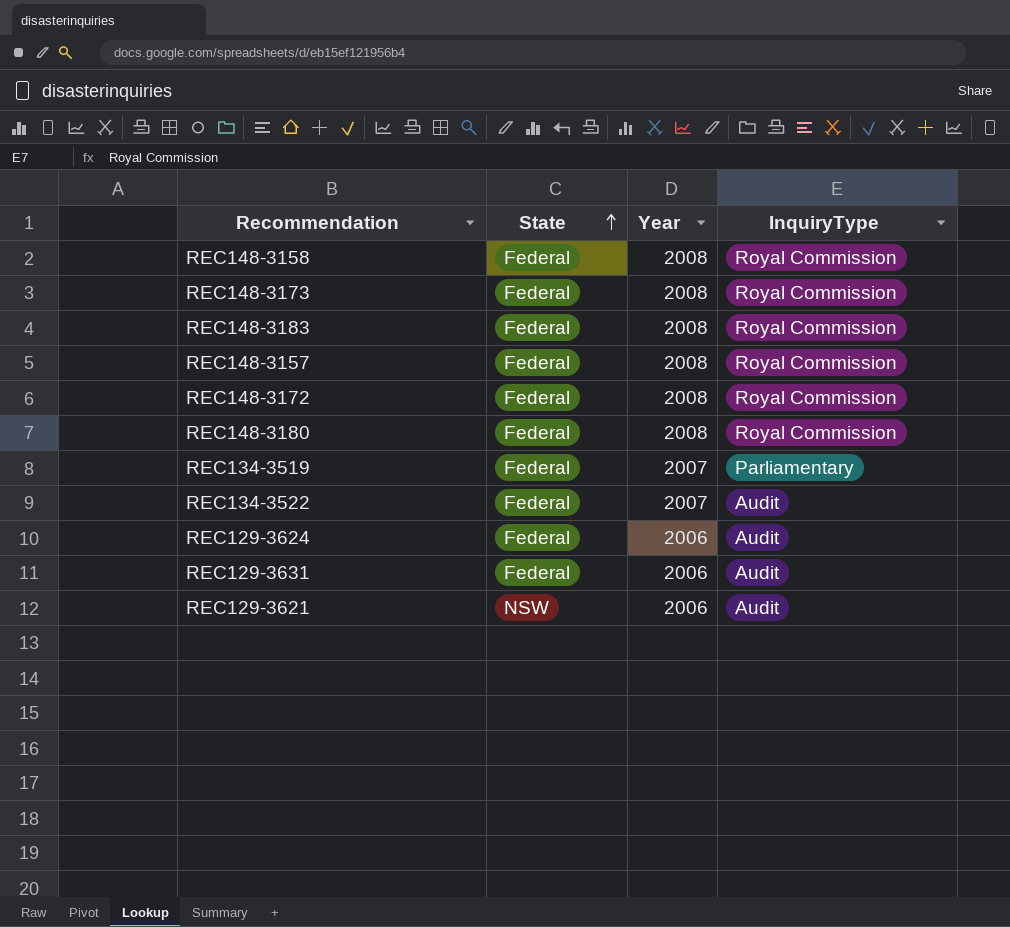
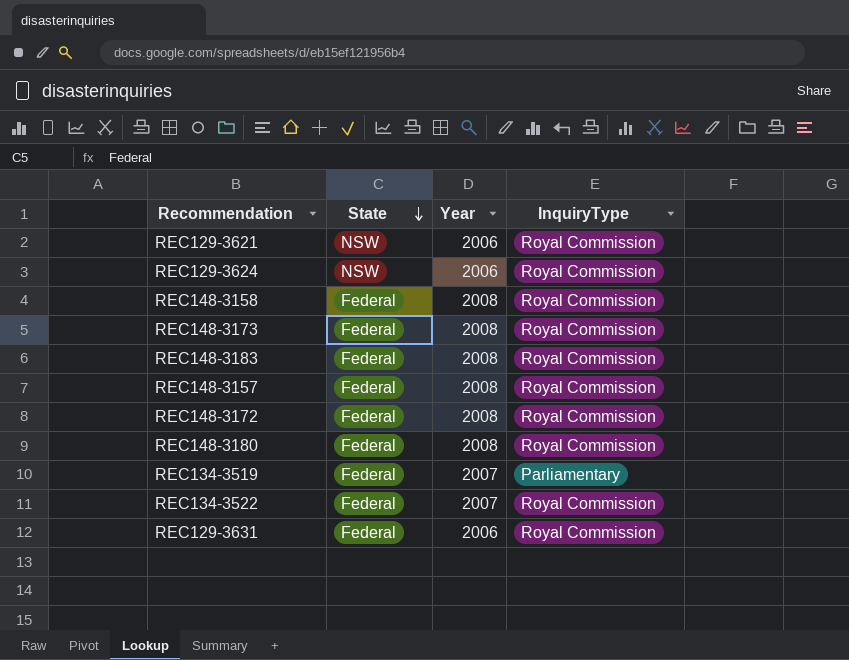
row order: State ascending -> State descending
REC129-3621 | InquiryType: Audit -> Royal Commission
REC129-3624 | State: Federal -> NSW
REC129-3624 | InquiryType: Audit -> Royal Commission
REC134-3522 | InquiryType: Audit -> Royal Commission
REC129-3631 | InquiryType: Audit -> Royal Commission

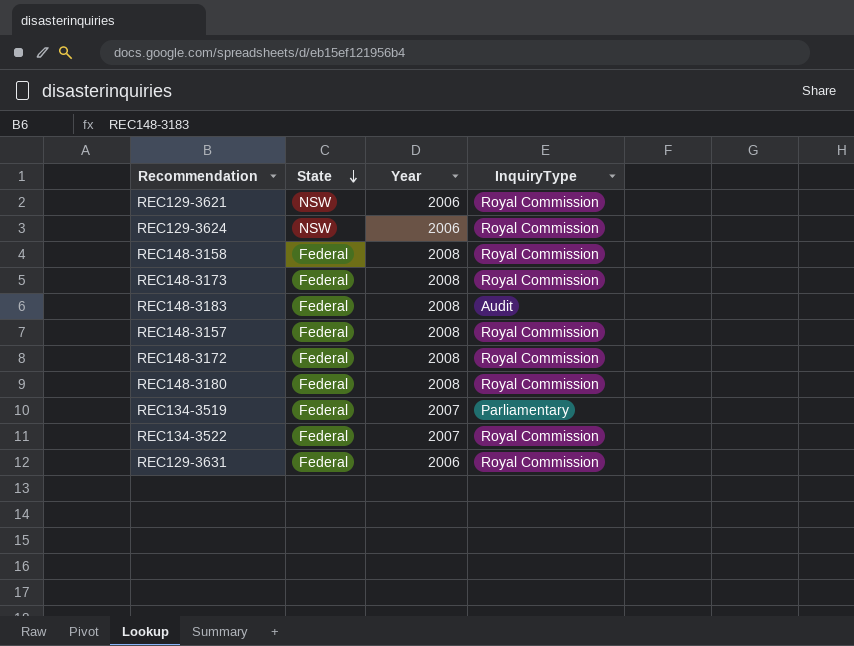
REC148-3183 | InquiryType: Royal Commission -> Audit

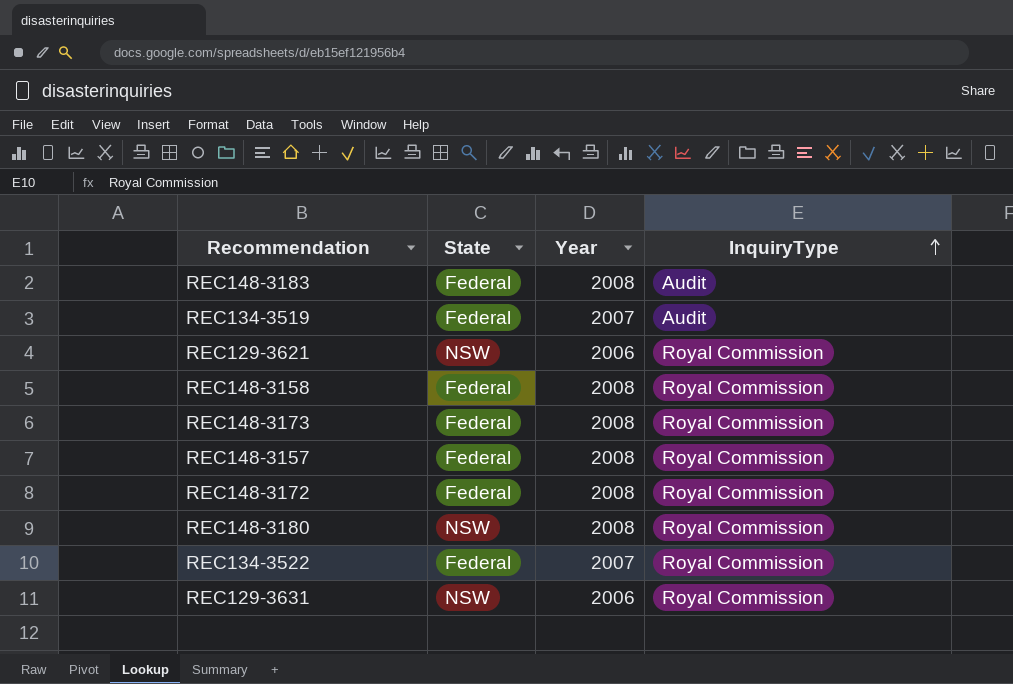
row order: State descending -> InquiryType ascending
row REC129-3624: NSW | 2006 | Royal Commission -> none
REC134-3519 | InquiryType: Parliamentary -> Audit
REC148-3180 | State: Federal -> NSW
REC129-3631 | State: Federal -> NSW

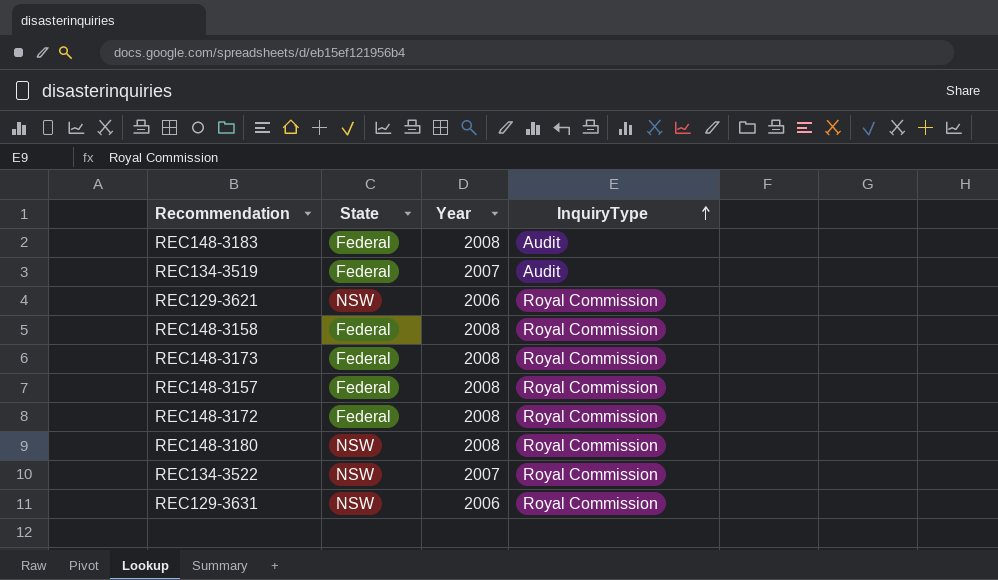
REC134-3522 | State: Federal -> NSW

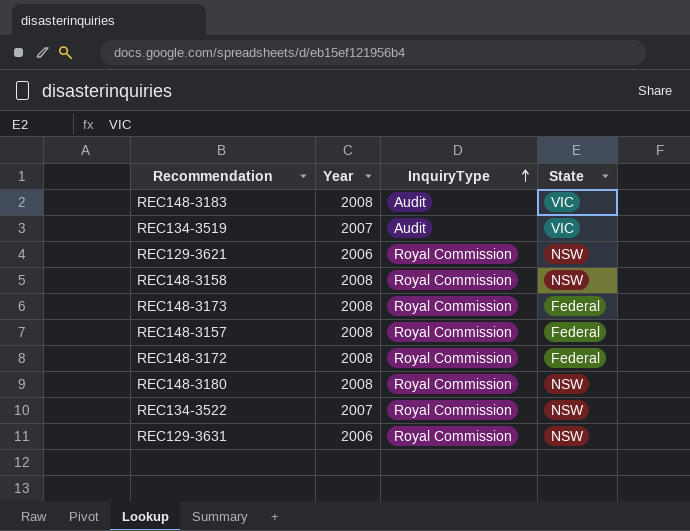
column State | position: 2 -> 4
REC148-3183 | State: Federal -> VIC
REC134-3519 | State: Federal -> VIC
REC148-3158 | State: Federal -> NSW

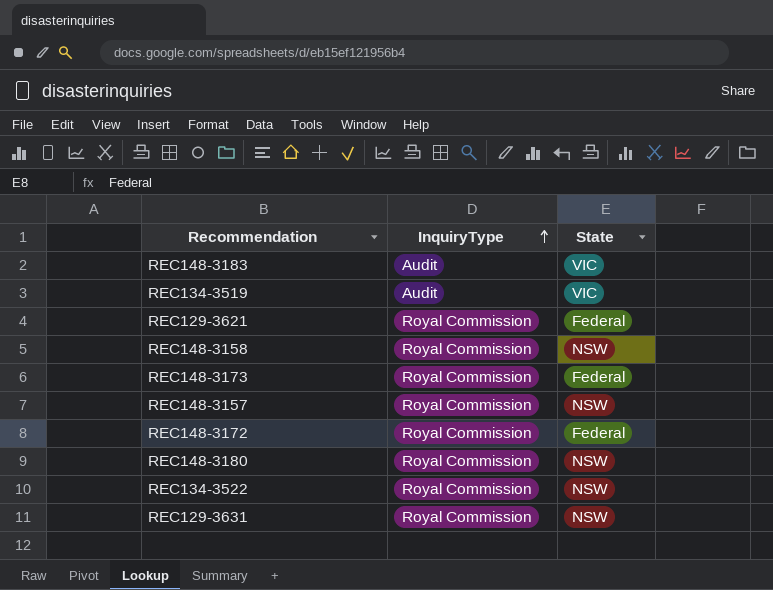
column Year | position: 2 -> none
REC129-3621 | State: NSW -> Federal
REC148-3157 | State: Federal -> NSW

